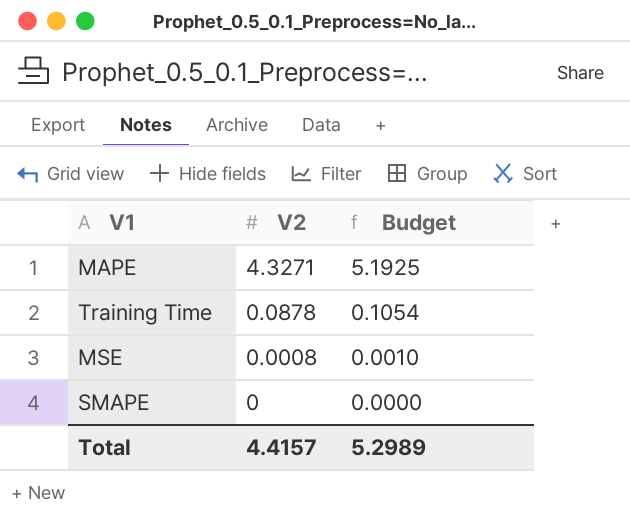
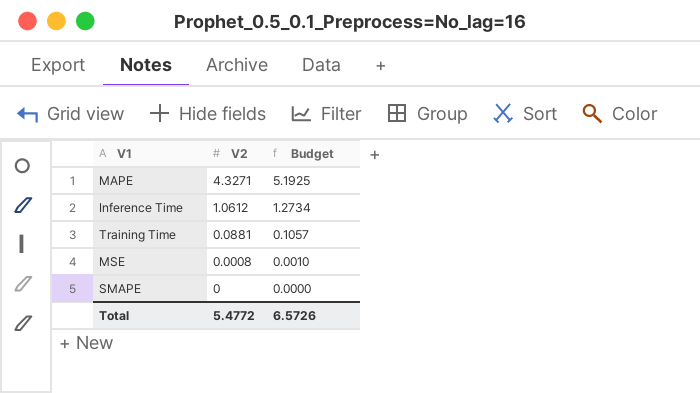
row Inference Time: none -> 1.0612 | 1.2734
Training Time | V2: 0.0878 -> 0.0881
Training Time | Budget: 0.1054 -> 0.1057
Total | V2: 4.4157 -> 5.4772
Total | Budget: 5.2989 -> 6.5726

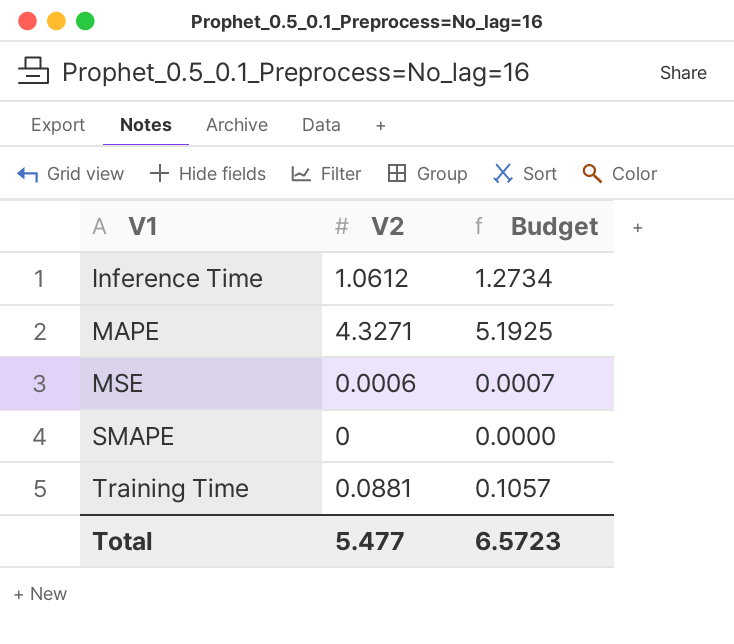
row order: V2 descending -> V1 ascending
MSE | V2: 0.0008 -> 0.0006
MSE | Budget: 0.0010 -> 0.0007
Total | V2: 5.4772 -> 5.477
Total | Budget: 6.5726 -> 6.5723

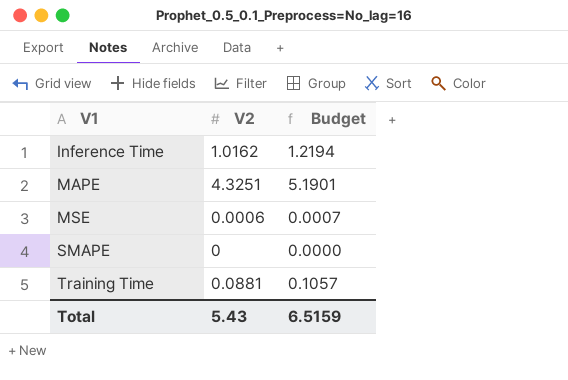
Inference Time | V2: 1.0612 -> 1.0162
Inference Time | Budget: 1.2734 -> 1.2194
MAPE | V2: 4.3271 -> 4.3251
MAPE | Budget: 5.1925 -> 5.1901
Total | V2: 5.477 -> 5.43
Total | Budget: 6.5723 -> 6.5159

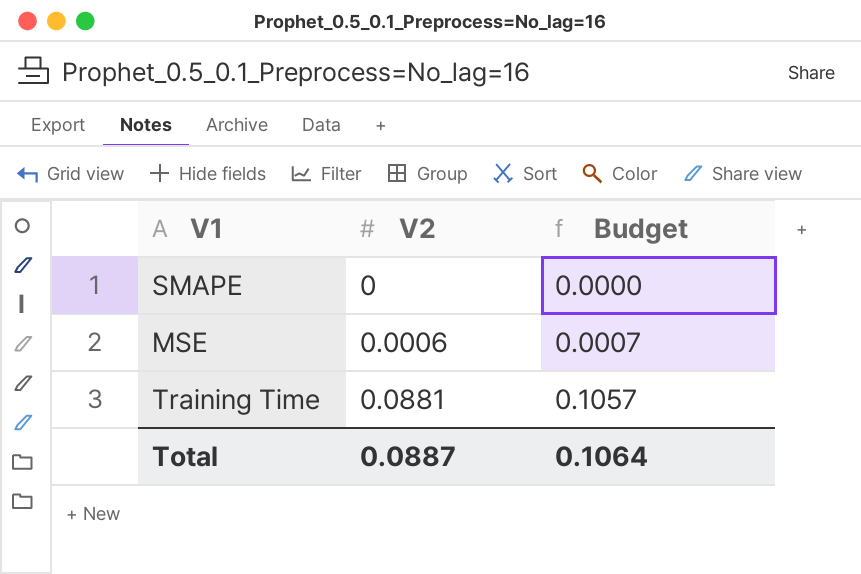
row order: V1 ascending -> V2 ascending
row Inference Time: 1.0162 | 1.2194 -> none
row MAPE: 4.3251 | 5.1901 -> none
Total | V2: 5.43 -> 0.0887
Total | Budget: 6.5159 -> 0.1064

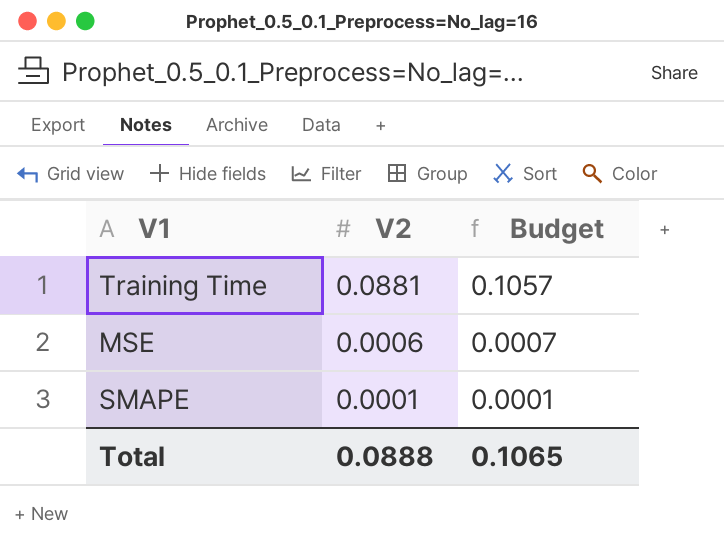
row order: V2 ascending -> V2 descending
SMAPE | V2: 0 -> 0.0001
SMAPE | Budget: 0.0000 -> 0.0001
Total | V2: 0.0887 -> 0.0888
Total | Budget: 0.1064 -> 0.1065

